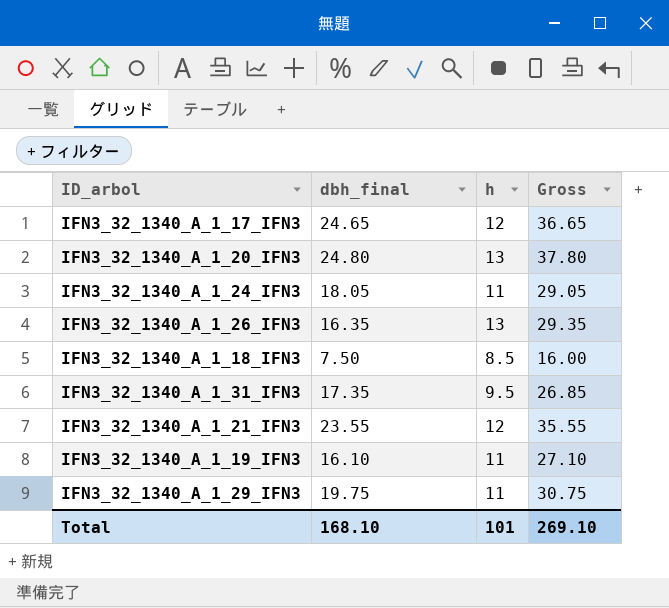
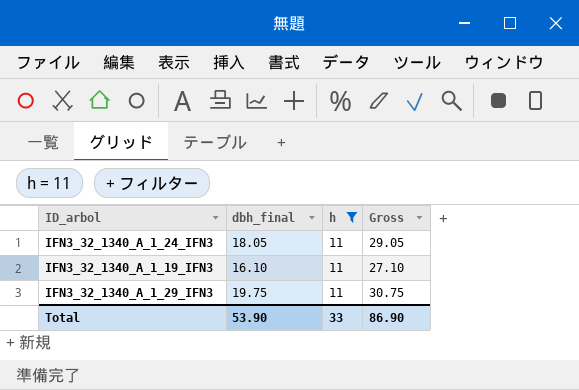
filter: none -> h = 11
Total | dbh_final: 168.10 -> 53.90
Total | h: 101 -> 33
Total | Gross: 269.10 -> 86.90

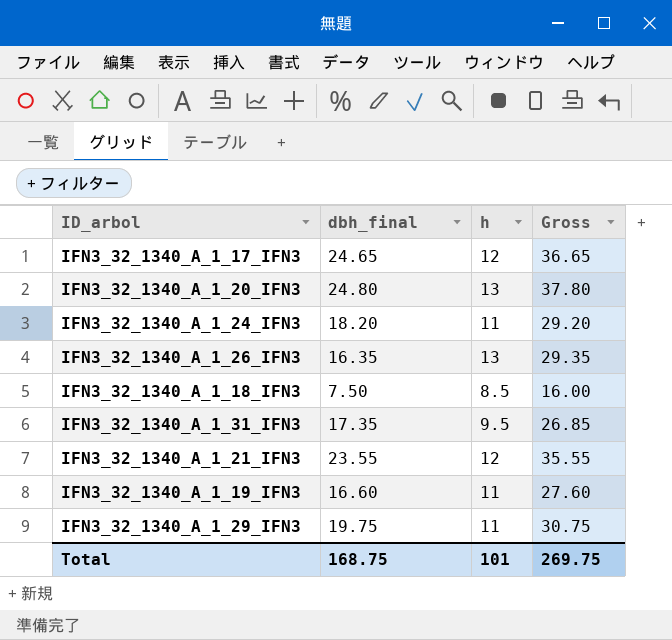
filter: h = 11 -> none
IFN3_32_1340_A_1_24_IFN3 | dbh_final: 18.05 -> 18.20
IFN3_32_1340_A_1_24_IFN3 | Gross: 29.05 -> 29.20
IFN3_32_1340_A_1_19_IFN3 | dbh_final: 16.10 -> 16.60
IFN3_32_1340_A_1_19_IFN3 | Gross: 27.10 -> 27.60
Total | dbh_final: 53.90 -> 168.75
Total | h: 33 -> 101
Total | Gross: 86.90 -> 269.75

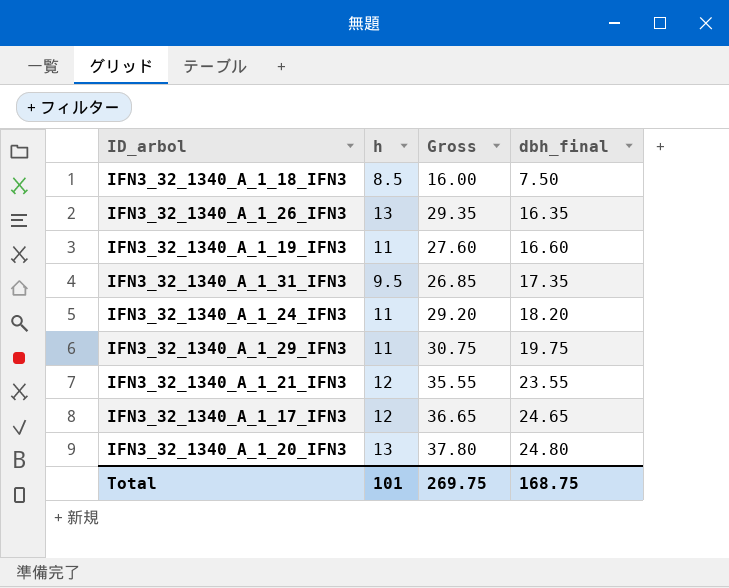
row order: none -> dbh_final ascending
column dbh_final | position: 2 -> 4

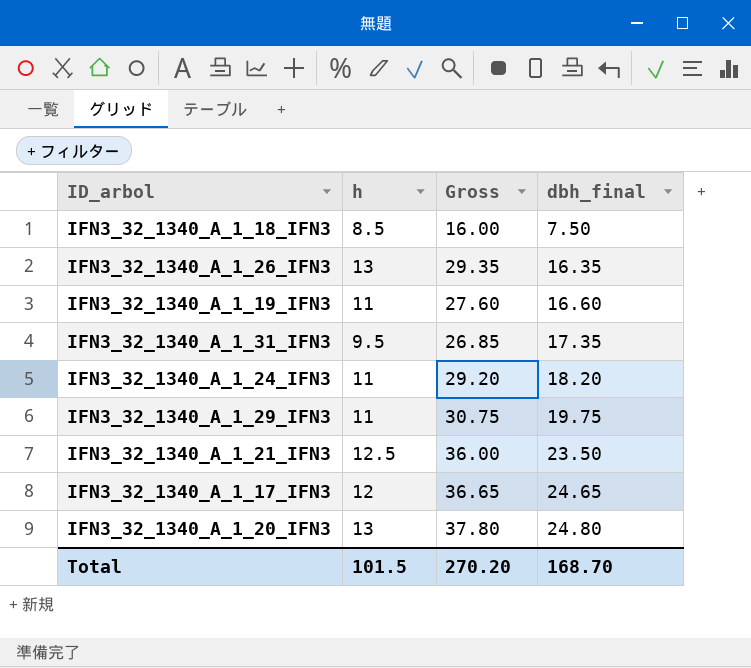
IFN3_32_1340_A_1_21_IFN3 | h: 12 -> 12.5
IFN3_32_1340_A_1_21_IFN3 | Gross: 35.55 -> 36.00
IFN3_32_1340_A_1_21_IFN3 | dbh_final: 23.55 -> 23.50
Total | h: 101 -> 101.5
Total | Gross: 269.75 -> 270.20
Total | dbh_final: 168.75 -> 168.70

